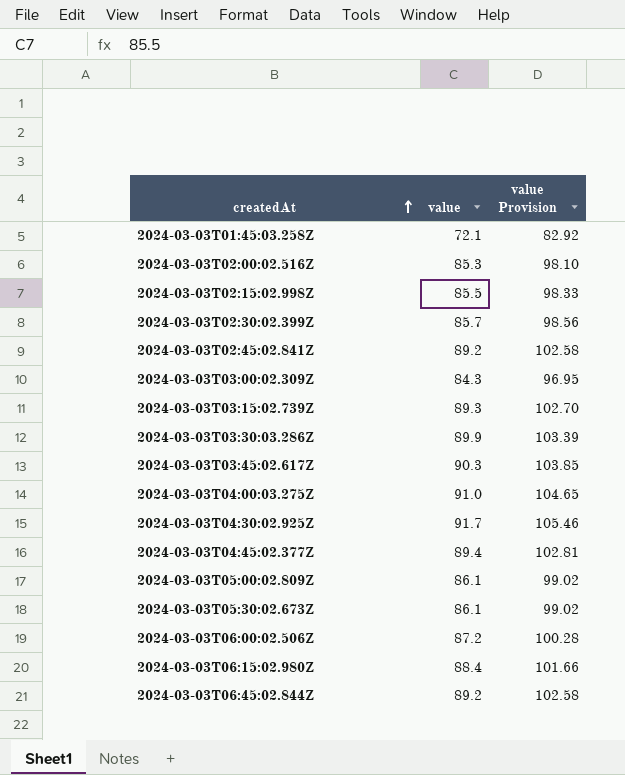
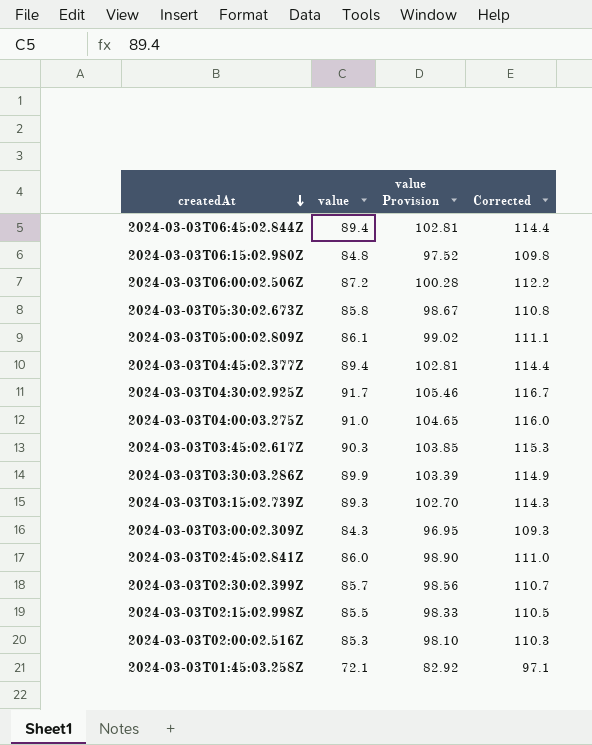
row order: createdAt ascending -> createdAt descending
column Corrected | formula: none -> [value] + 25
2024-03-03T06:45:02.844Z | value: 89.2 -> 89.4
2024-03-03T06:45:02.844Z | value Provision: 102.58 -> 102.81
2024-03-03T06:15:02.980Z | value: 88.4 -> 84.8
2024-03-03T06:15:02.980Z | value Provision: 101.66 -> 97.52
2024-03-03T05:30:02.673Z | value: 86.1 -> 85.8
2024-03-03T05:30:02.673Z | value Provision: 99.02 -> 98.67
2024-03-03T02:45:02.841Z | value: 89.2 -> 86.0
2024-03-03T02:45:02.841Z | value Provision: 102.58 -> 98.90

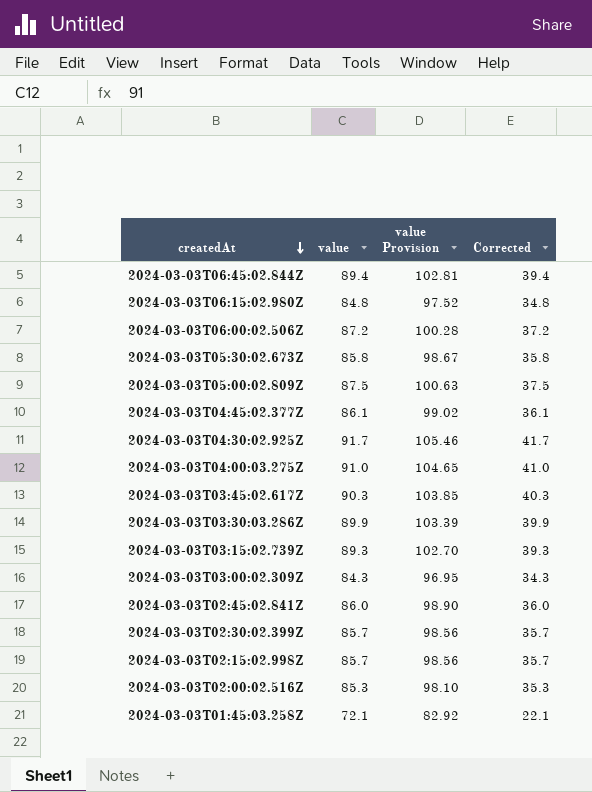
column Corrected | formula: [value] + 25 -> [value] - 50
2024-03-03T05:00:02.809Z | value: 86.1 -> 87.5
2024-03-03T05:00:02.809Z | value Provision: 99.02 -> 100.63
2024-03-03T04:45:02.377Z | value: 89.4 -> 86.1
2024-03-03T04:45:02.377Z | value Provision: 102.81 -> 99.02
2024-03-03T02:15:02.998Z | value: 85.5 -> 85.7
2024-03-03T02:15:02.998Z | value Provision: 98.33 -> 98.56

